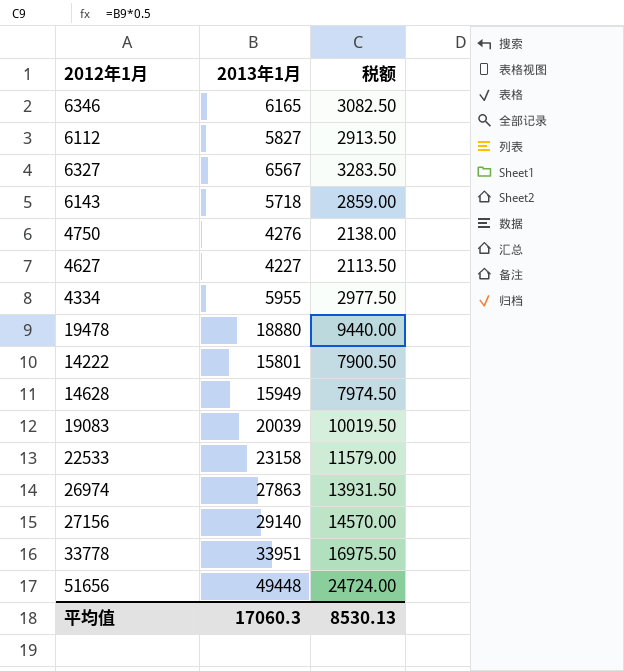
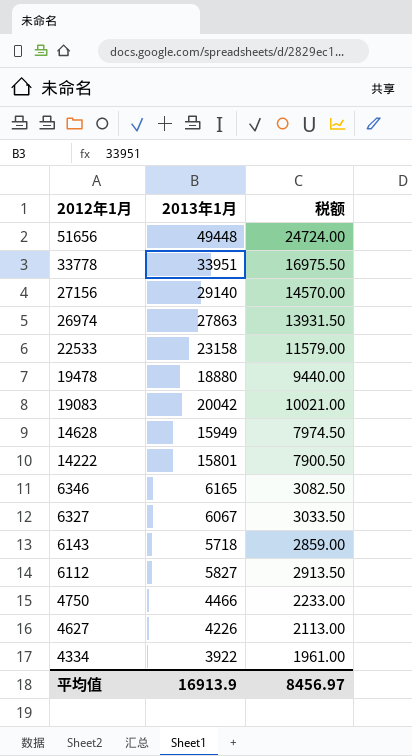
row order: none -> 2012年1月 descending
19083 | 2013年1月: 20039 -> 20042
19083 | 税额: 10019.50 -> 10021.00
6327 | 2013年1月: 6567 -> 6067
6327 | 税额: 3283.50 -> 3033.50
4750 | 2013年1月: 4276 -> 4466
4750 | 税额: 2138.00 -> 2233.00
4627 | 2013年1月: 4227 -> 4226
4627 | 税额: 2113.50 -> 2113.00
4334 | 2013年1月: 5955 -> 3922
4334 | 税额: 2977.50 -> 1961.00
平均值 | 2013年1月: 17060.3 -> 16913.9
平均值 | 税额: 8530.13 -> 8456.97

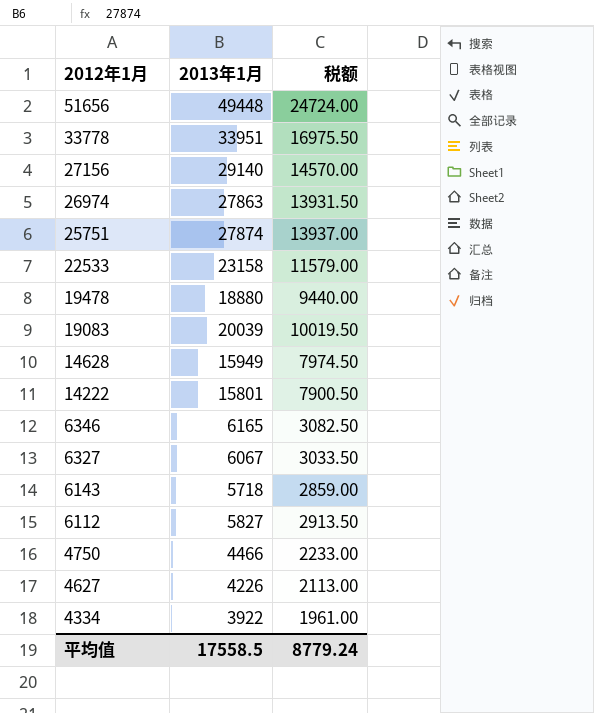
row 25751: none -> 27874 | 13937.00
19083 | 2013年1月: 20042 -> 20039
19083 | 税额: 10021.00 -> 10019.50
平均值 | 2013年1月: 16913.9 -> 17558.5
平均值 | 税额: 8456.97 -> 8779.24

